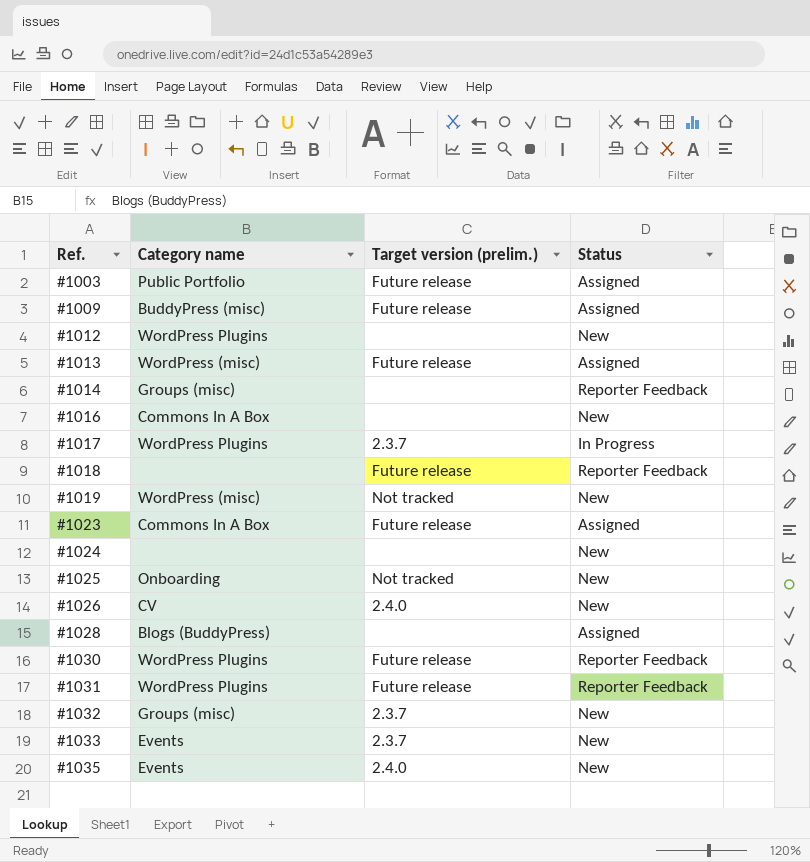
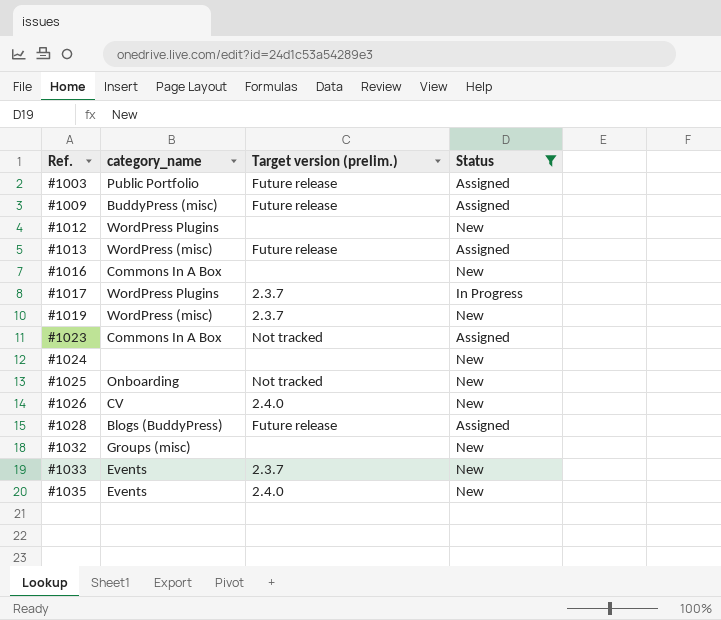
filter: none -> Status != Reporter Feedback
column name: Category name -> category_name
#1019 | Target version (prelim.): Not tracked -> 2.3.7
#1023 | Target version (prelim.): Future release -> Not tracked
#1028 | Target version (prelim.): none -> Future release
#1032 | Target version (prelim.): 2.3.7 -> none

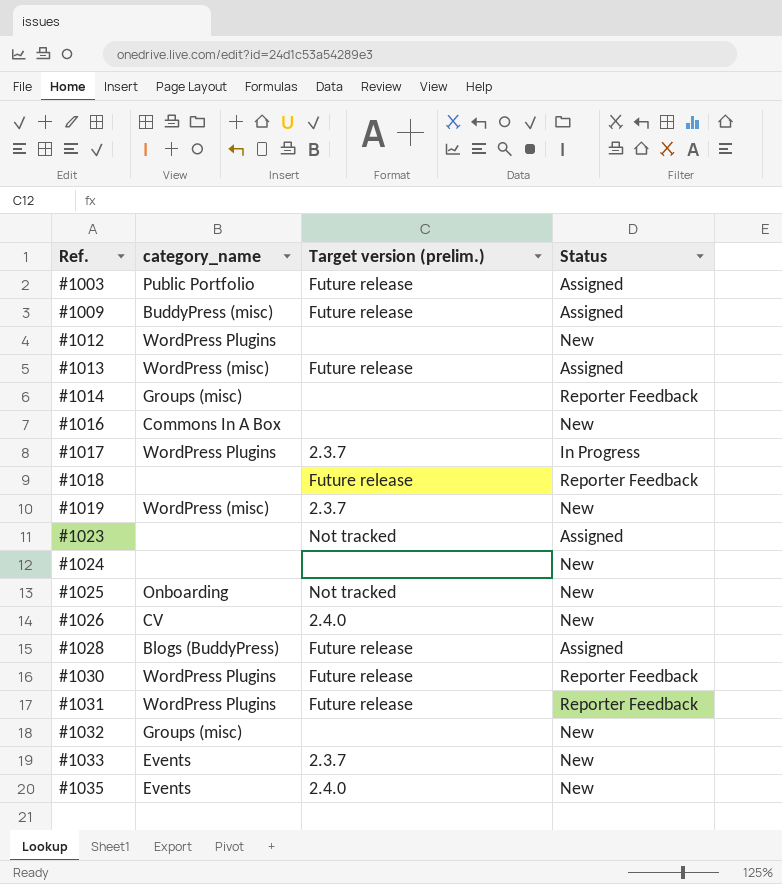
filter: Status != Reporter Feedback -> none
#1023 | category_name: Commons In A Box -> none

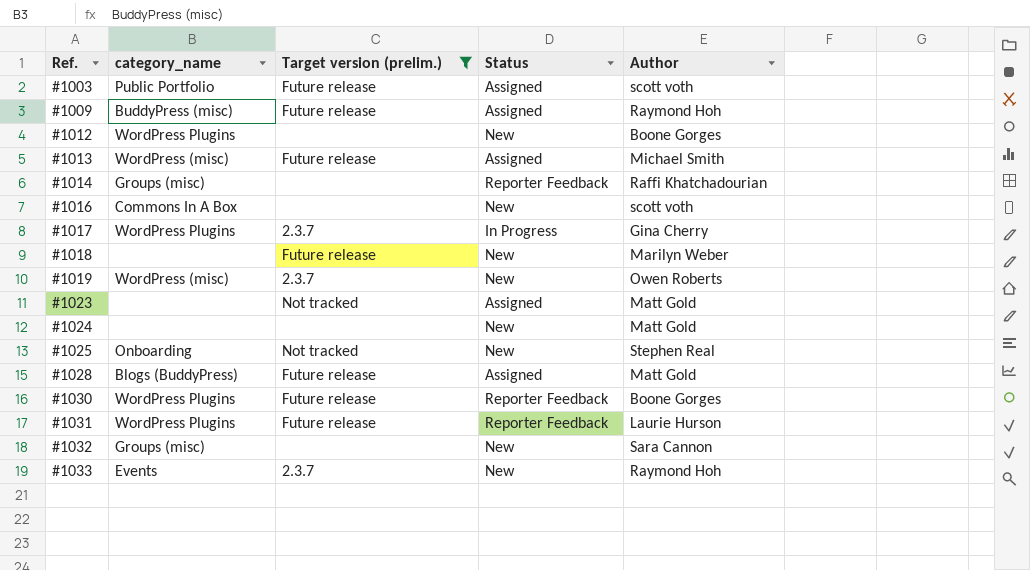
filter: none -> Target version (prelim.) != 2.4.0
column Author | position: none -> 5
#1018 | Status: Reporter Feedback -> New

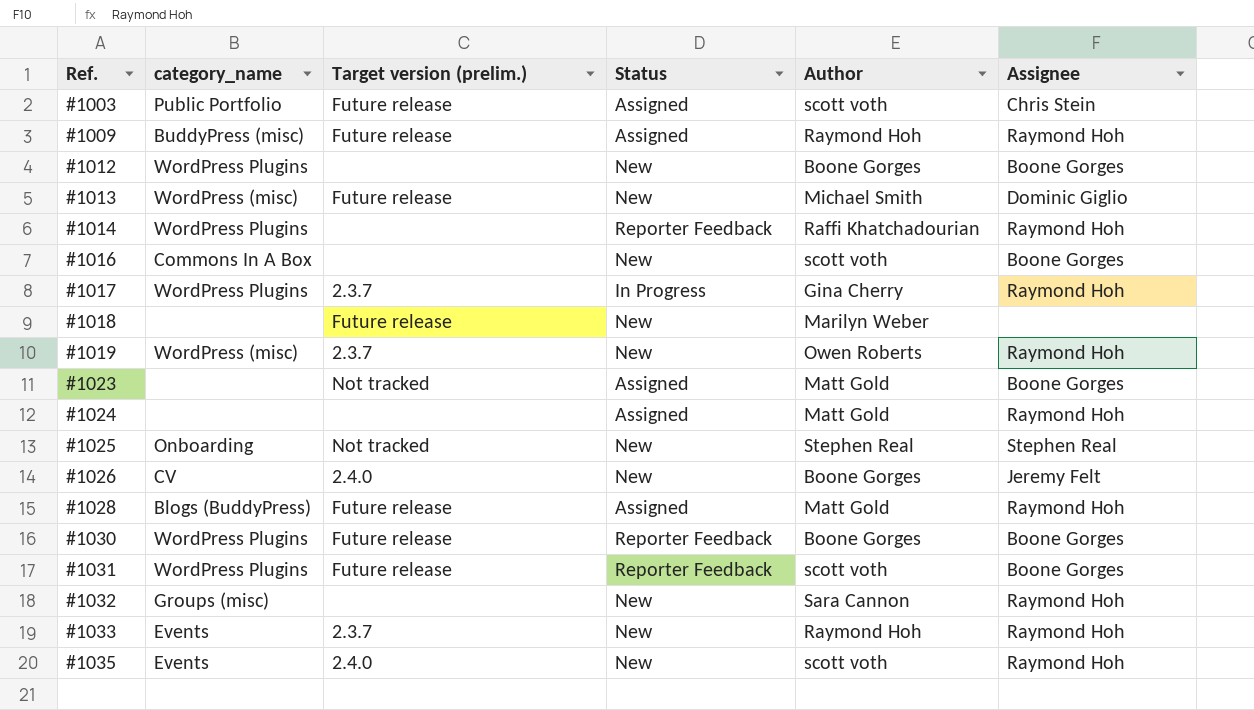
filter: Target version (prelim.) != 2.4.0 -> none
column Assignee | position: none -> 6
#1013 | Status: Assigned -> New
#1014 | category_name: Groups (misc) -> WordPress Plugins
#1024 | Status: New -> Assigned
#1031 | Author: Laurie Hurson -> scott voth

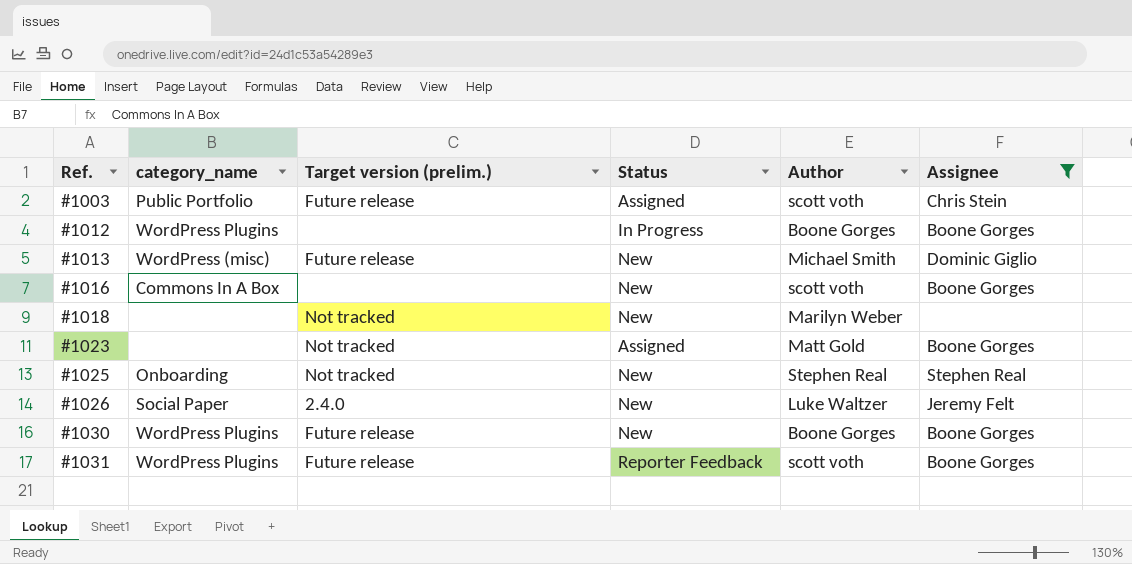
filter: none -> Assignee != Raymond Hoh
#1012 | Status: New -> In Progress
#1018 | Target version (prelim.): Future release -> Not tracked
#1026 | category_name: CV -> Social Paper
#1026 | Author: Boone Gorges -> Luke Waltzer
#1030 | Status: Reporter Feedback -> New

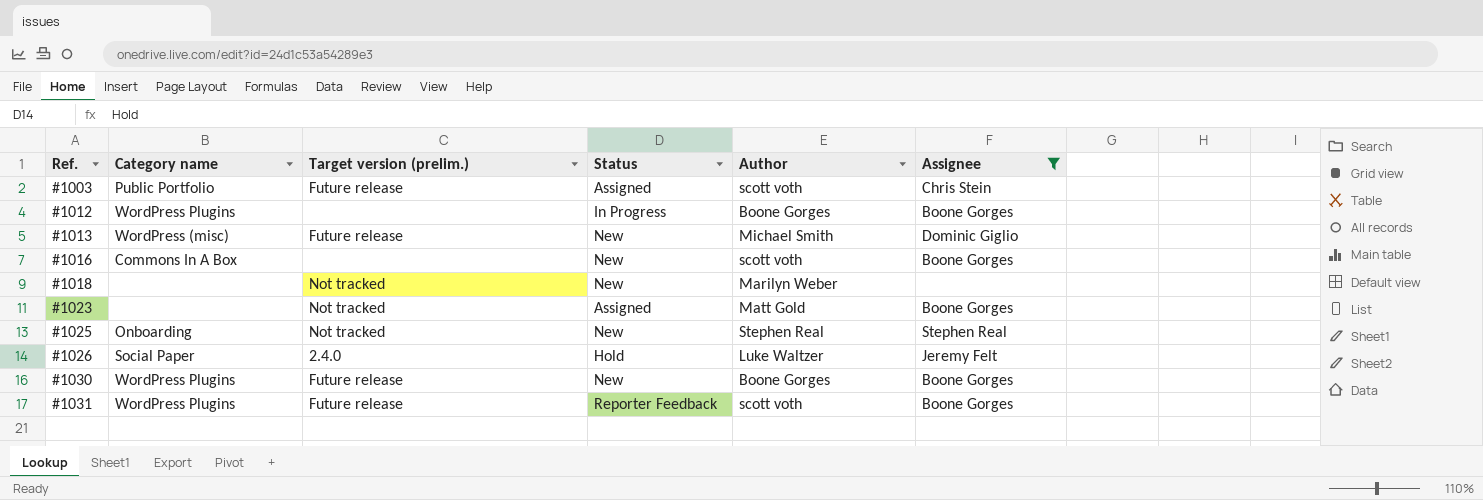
column name: category_name -> Category name
#1026 | Status: New -> Hold

